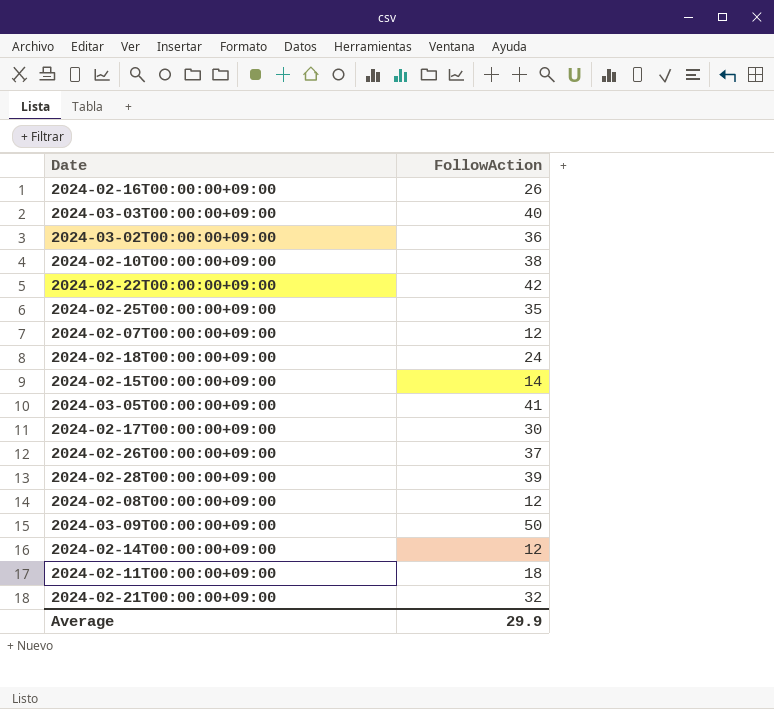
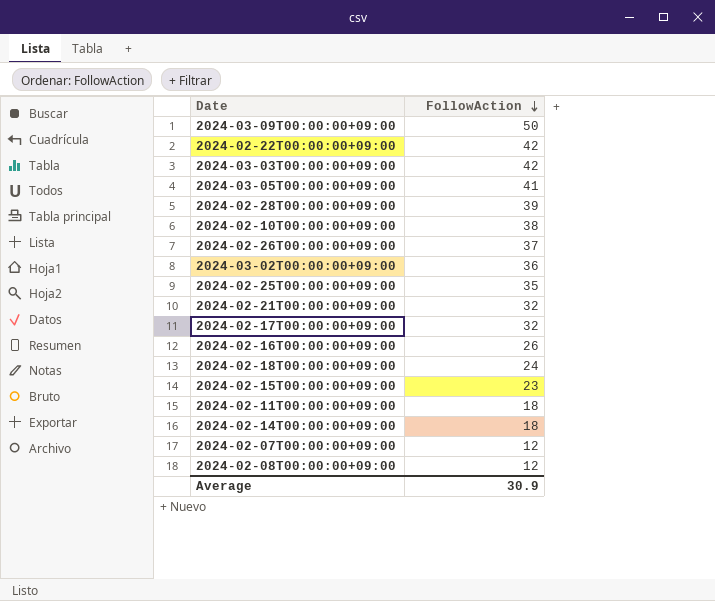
row order: none -> FollowAction descending
2024-03-03T00:00:00+09:00 | FollowAction: 40 -> 42
2024-02-17T00:00:00+09:00 | FollowAction: 30 -> 32
2024-02-15T00:00:00+09:00 | FollowAction: 14 -> 23
2024-02-14T00:00:00+09:00 | FollowAction: 12 -> 18
Average | FollowAction: 29.9 -> 30.9

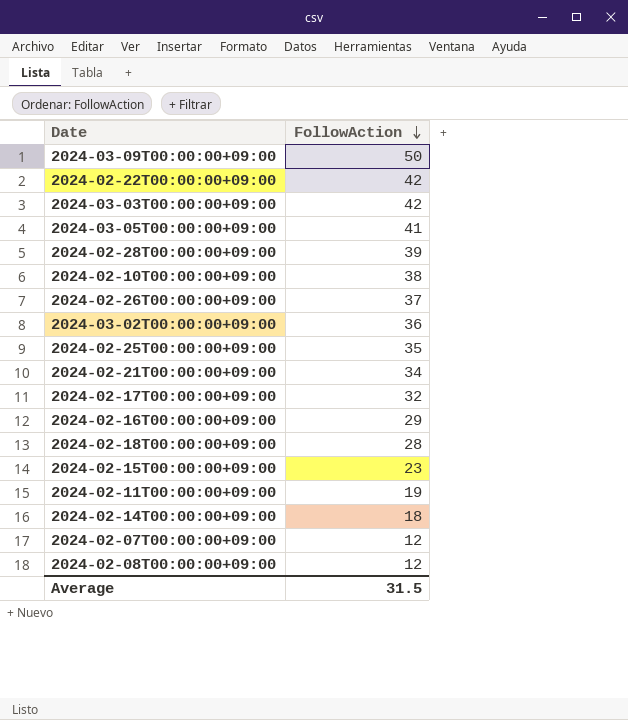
2024-02-21T00:00:00+09:00 | FollowAction: 32 -> 34
2024-02-16T00:00:00+09:00 | FollowAction: 26 -> 29
2024-02-18T00:00:00+09:00 | FollowAction: 24 -> 28
2024-02-11T00:00:00+09:00 | FollowAction: 18 -> 19
Average | FollowAction: 30.9 -> 31.5

